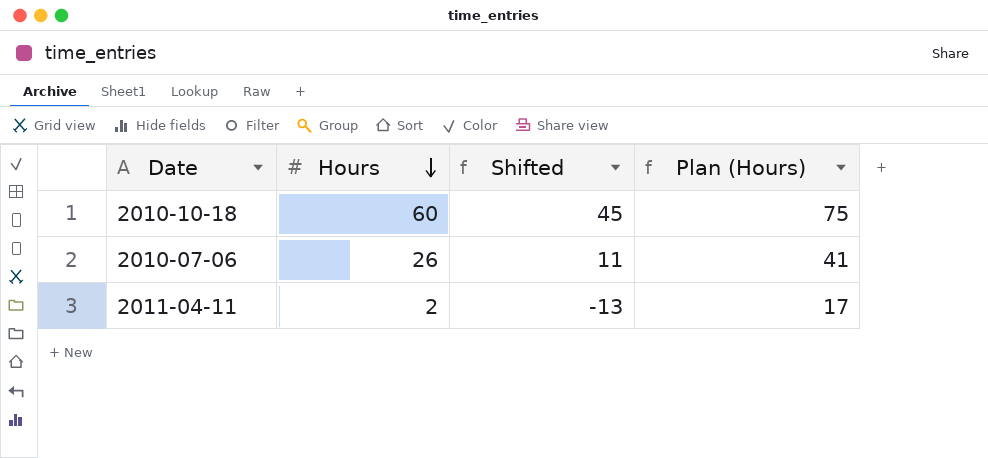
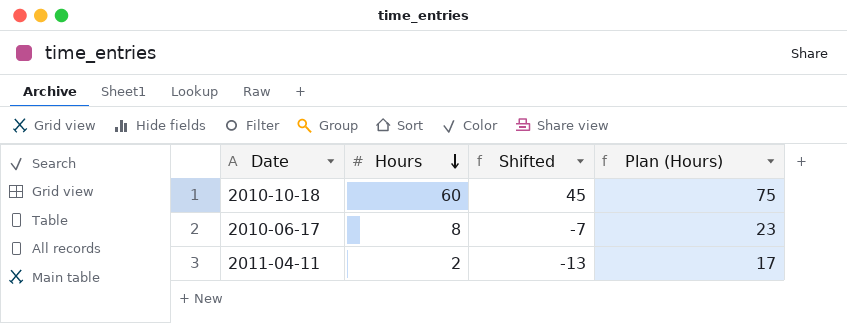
row 2010-07-06: 26 | 11 | 41 -> none
row 2010-06-17: none -> 8 | -7 | 23

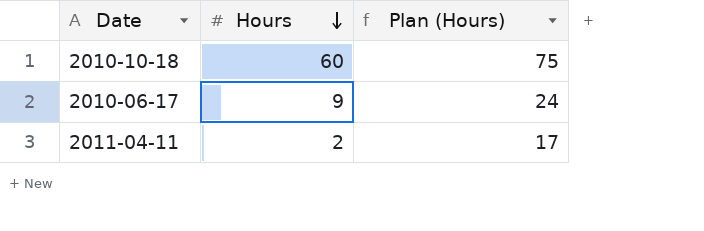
column Shifted | formula: [Hours] - 15 -> none
2010-06-17 | Hours: 8 -> 9
2010-06-17 | Plan (Hours): 23 -> 24

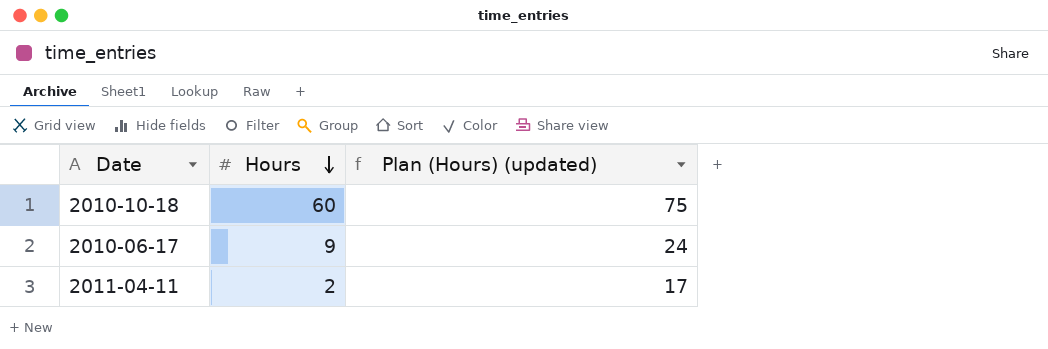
column name: Plan (Hours) -> Plan (Hours) (updated)

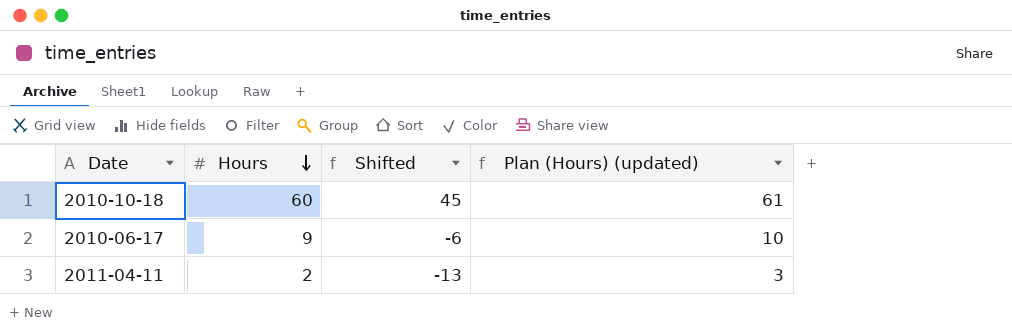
column Shifted | formula: none -> [Hours] - 15
column Plan (Hours) (updated) | formula: [Hours] + 15 -> [Hours] + 1

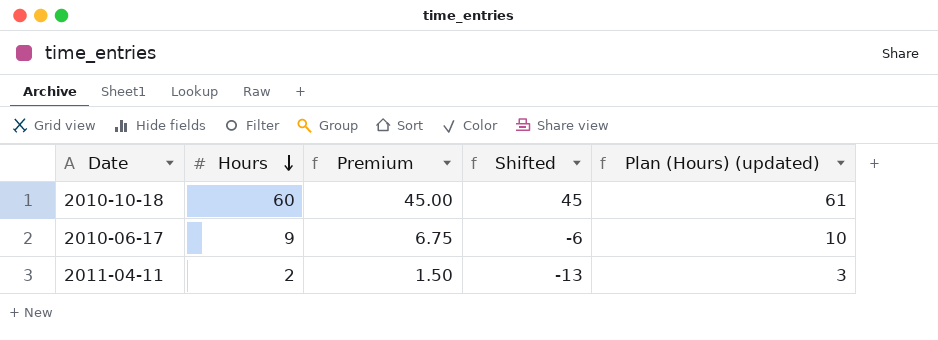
column Premium | formula: none -> [Hours] * 0.75

